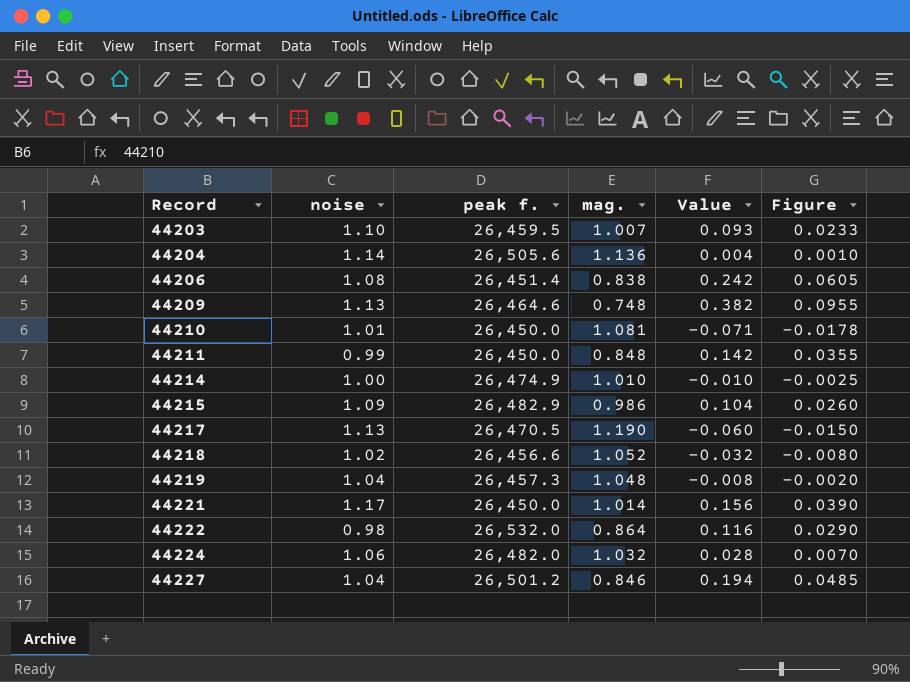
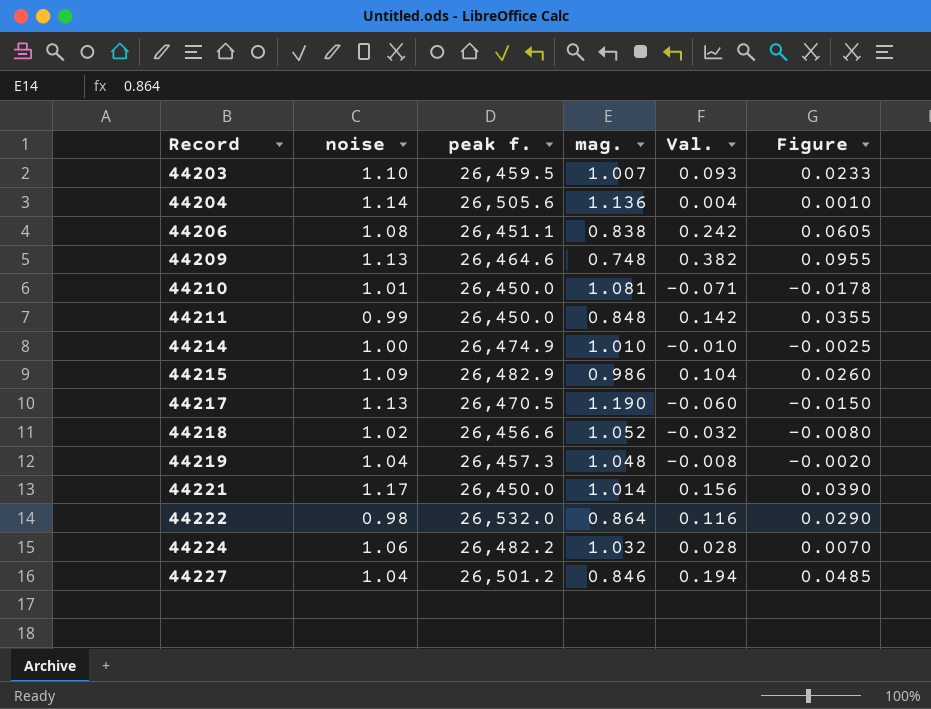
column name: Value -> Val.
44206 | peak f.: 26,451.4 -> 26,451.1
44224 | peak f.: 26,482.0 -> 26,482.2

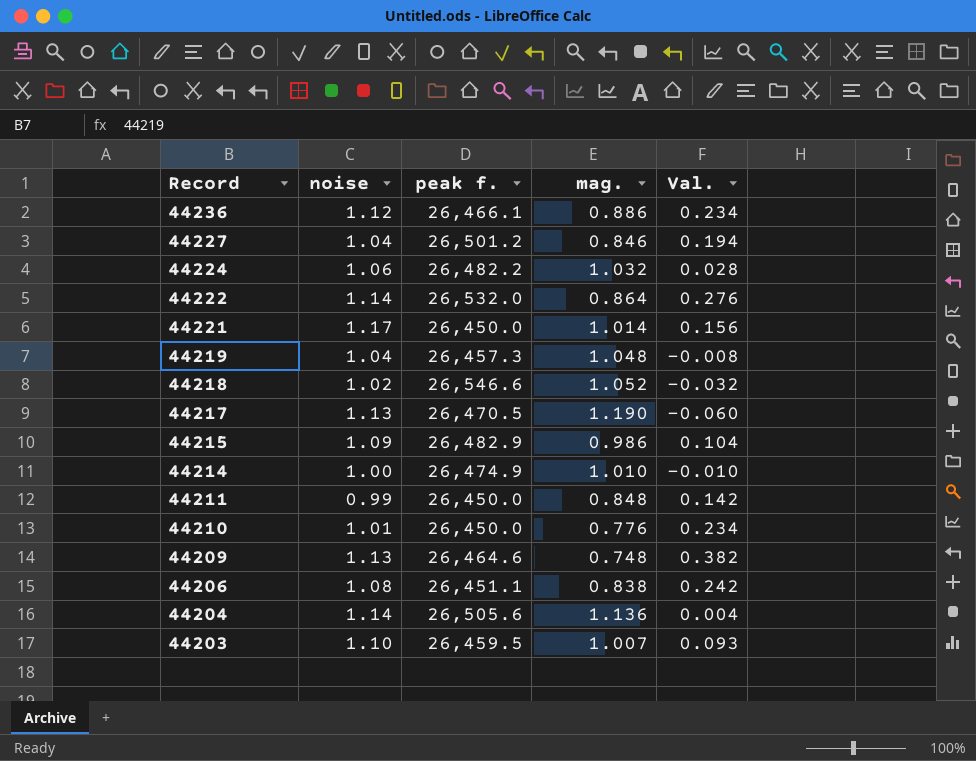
row order: Record ascending -> Record descending
column Figure | formula: [Val.] * 0.25 -> none
row 44236: none -> 1.12 | 26,466.1 | 0.886 | 0.234
44222 | noise: 0.98 -> 1.14
44222 | Val.: 0.116 -> 0.276
44218 | peak f.: 26,456.6 -> 26,546.6
44210 | mag.: 1.081 -> 0.776
44210 | Val.: -0.071 -> 0.234

